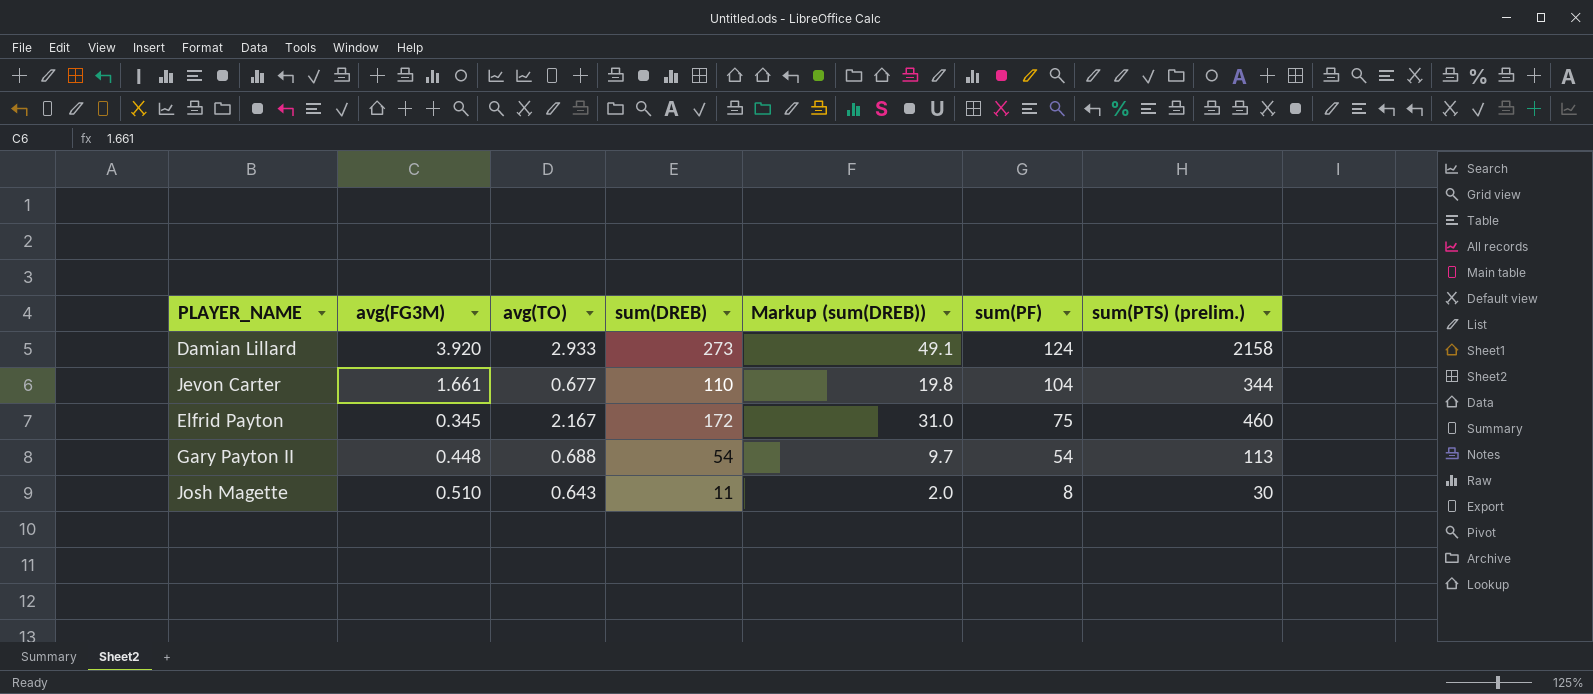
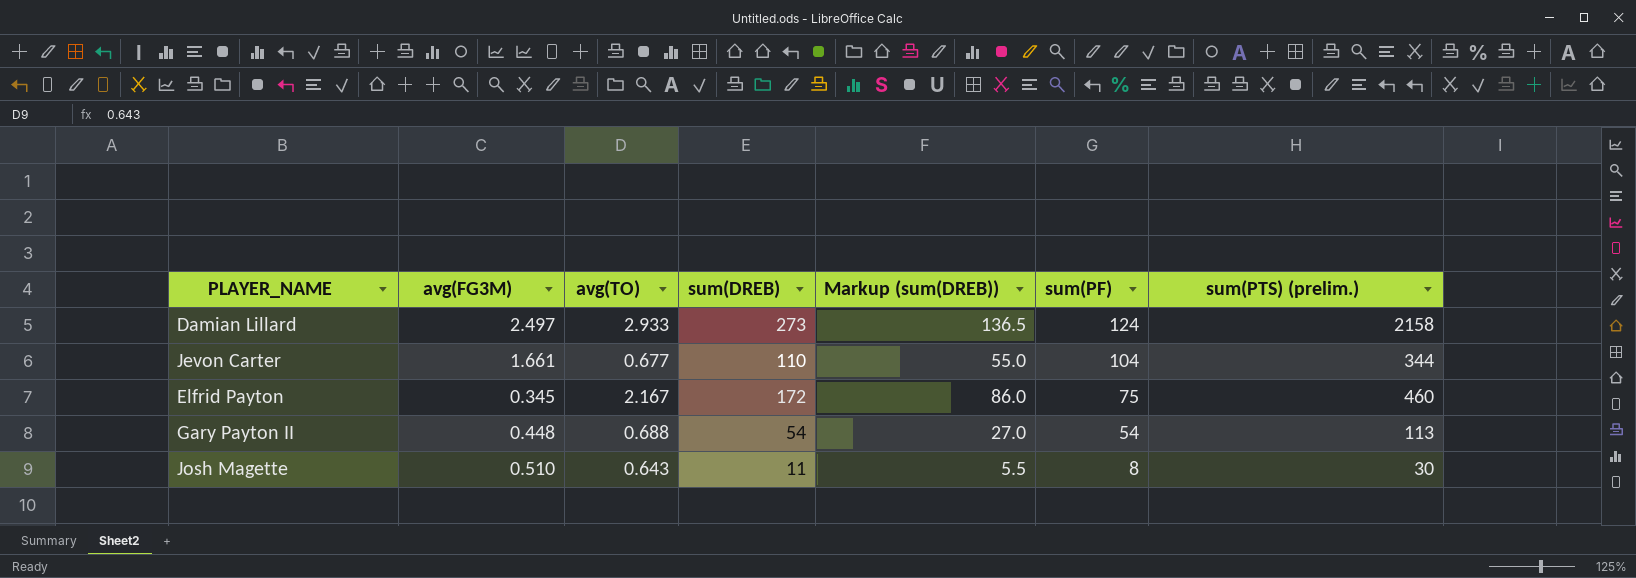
column Markup (sum(DREB)) | formula: [sum(DREB)] * 0.18 -> [sum(DREB)] * 0.5
Damian Lillard | avg(FG3M): 3.920 -> 2.497

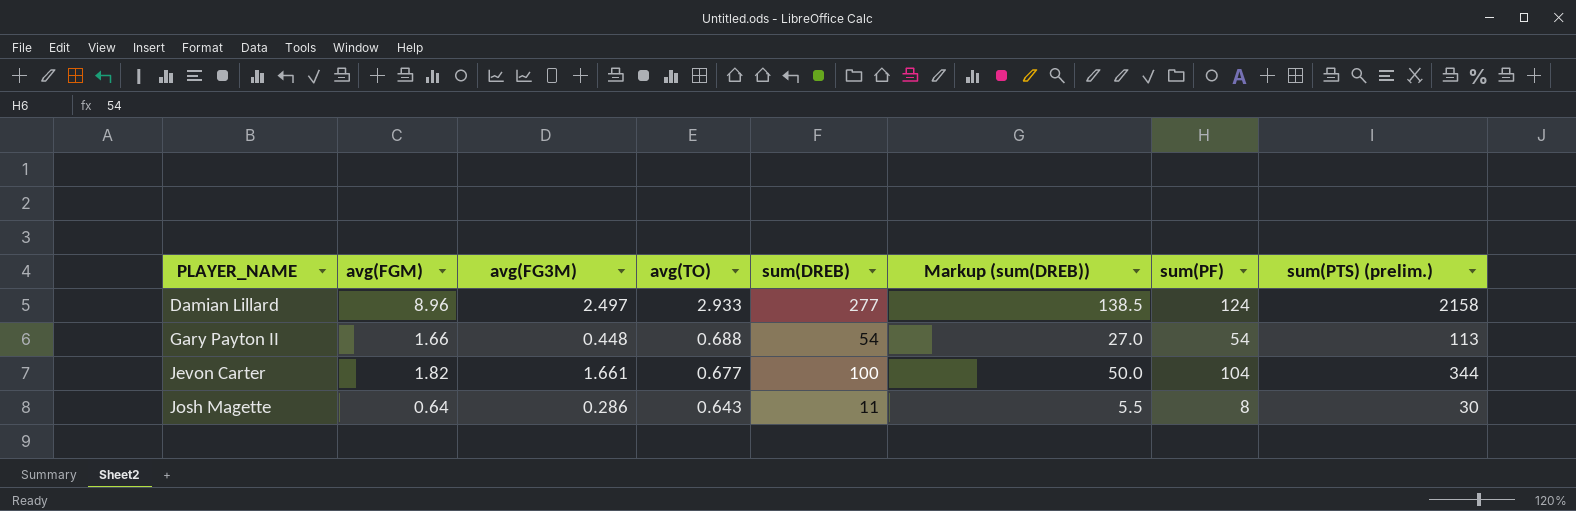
row order: sum(PF) descending -> PLAYER_NAME ascending
column avg(FGM) | position: none -> 2
row Elfrid Payton: 0.345 | 2.167 | 172 | 86.0 | 75 | 460 -> none
Damian Lillard | sum(DREB): 273 -> 277
Damian Lillard | Markup (sum(DREB)): 136.5 -> 138.5
Jevon Carter | sum(DREB): 110 -> 100
Jevon Carter | Markup (sum(DREB)): 55.0 -> 50.0
Josh Magette | avg(FG3M): 0.510 -> 0.286

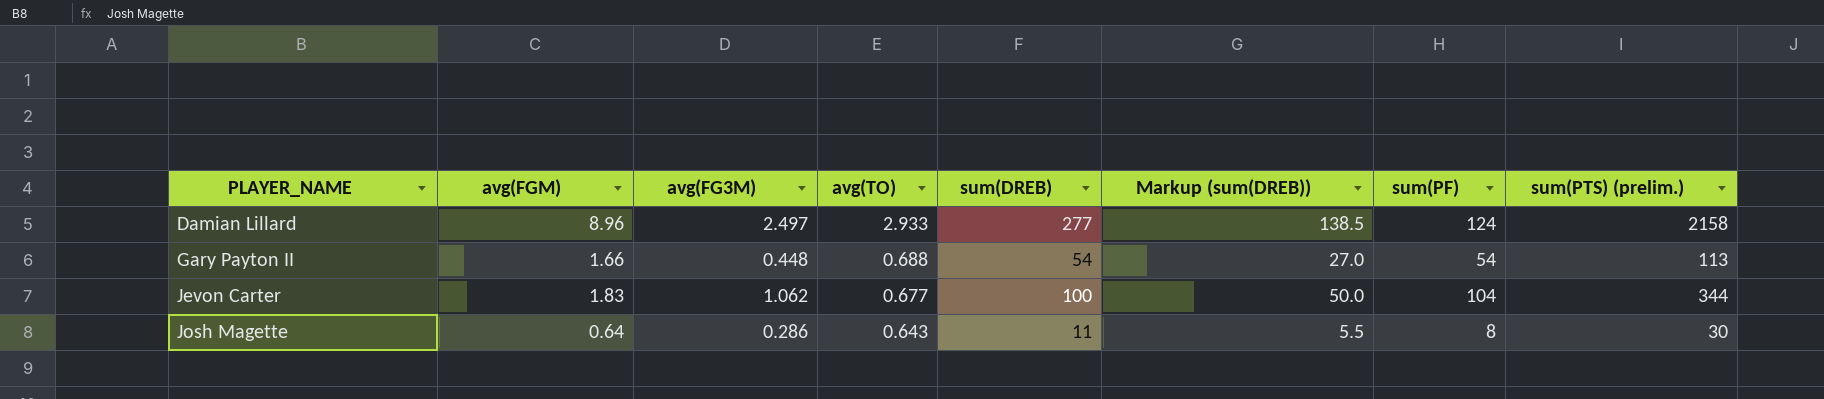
Jevon Carter | avg(FGM): 1.82 -> 1.83
Jevon Carter | avg(FG3M): 1.661 -> 1.062

